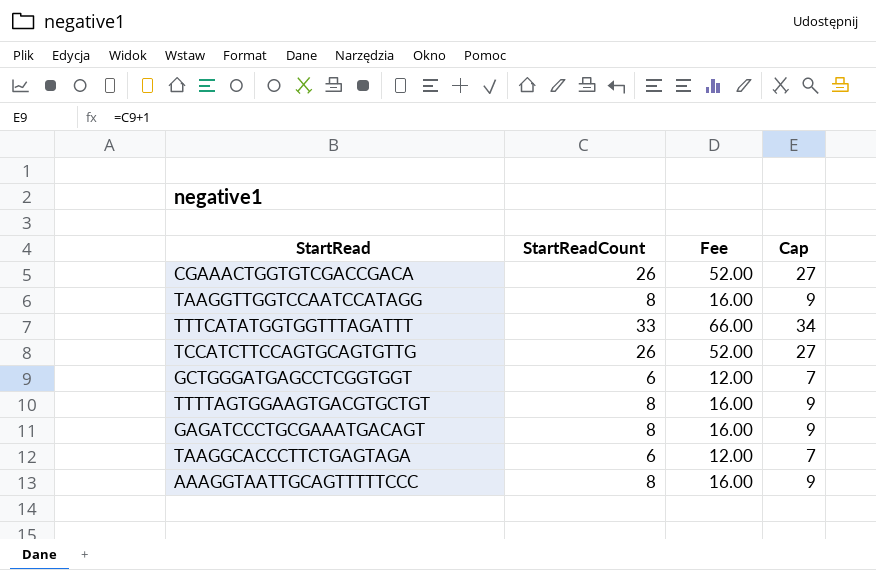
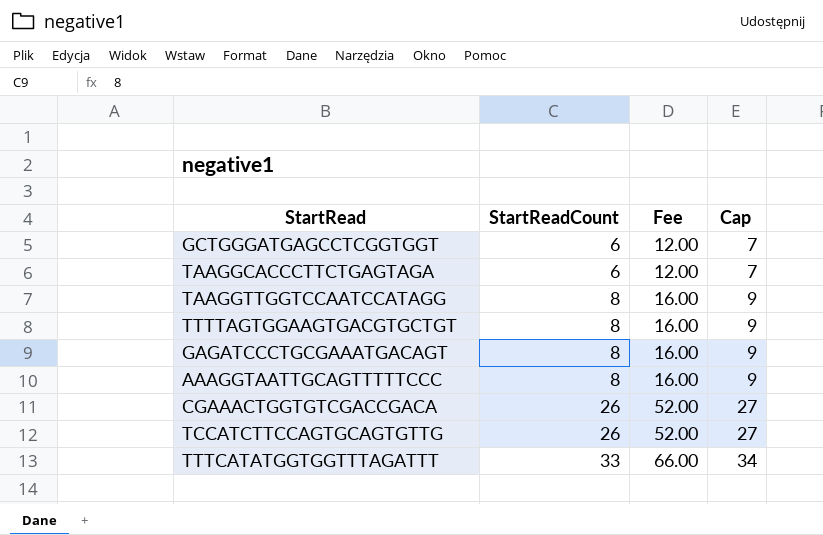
row order: none -> StartReadCount ascending

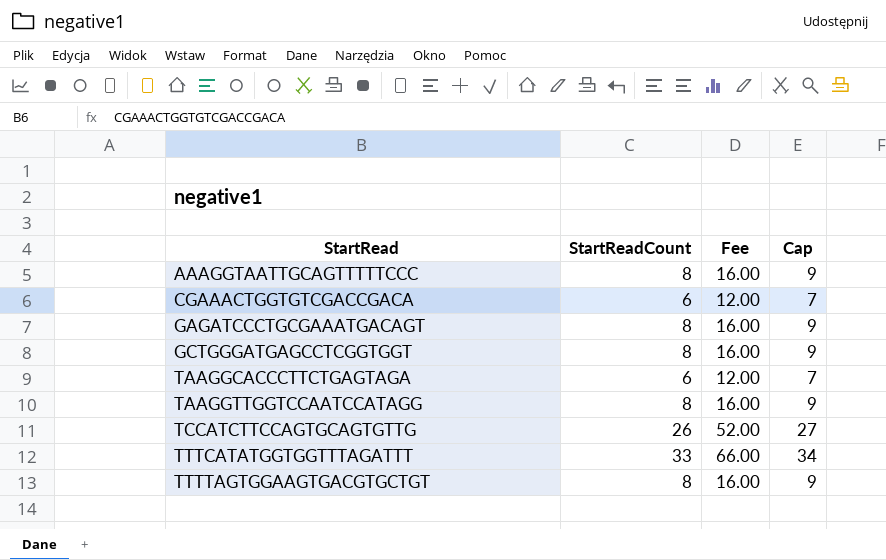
row order: StartReadCount ascending -> StartRead ascending
CGAAACTGGTGTCGACCGACA | StartReadCount: 26 -> 6
CGAAACTGGTGTCGACCGACA | Fee: 52.00 -> 12.00
CGAAACTGGTGTCGACCGACA | Cap: 27 -> 7
GCTGGGATGAGCCTCGGTGGT | StartReadCount: 6 -> 8
GCTGGGATGAGCCTCGGTGGT | Fee: 12.00 -> 16.00
GCTGGGATGAGCCTCGGTGGT | Cap: 7 -> 9

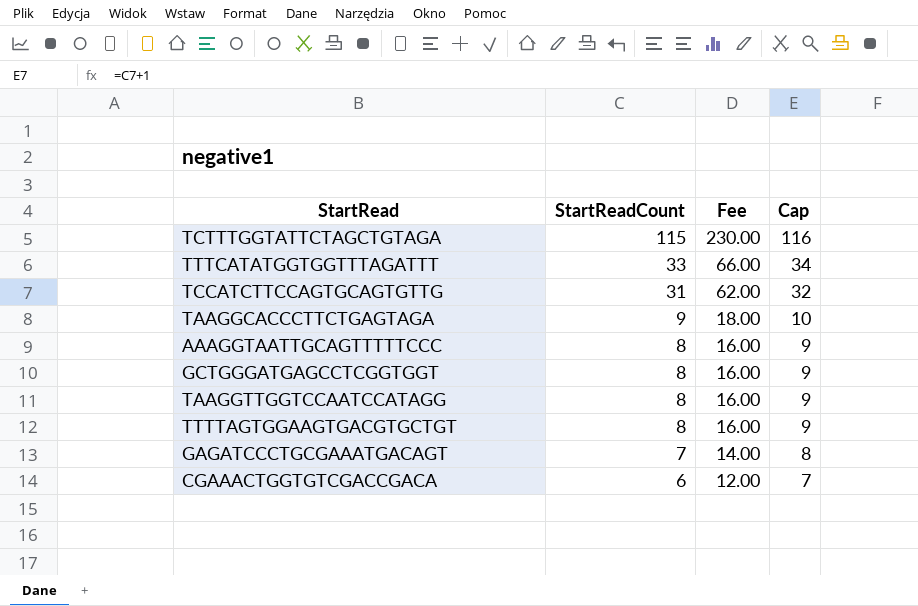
row order: StartRead ascending -> StartReadCount descending
row TCTTTGGTATTCTAGCTGTAGA: none -> 115 | 230.00 | 116
TCCATCTTCCAGTGCAGTGTTG | StartReadCount: 26 -> 31
TCCATCTTCCAGTGCAGTGTTG | Fee: 52.00 -> 62.00
TCCATCTTCCAGTGCAGTGTTG | Cap: 27 -> 32
TAAGGCACCCTTCTGAGTAGA | StartReadCount: 6 -> 9
TAAGGCACCCTTCTGAGTAGA | Fee: 12.00 -> 18.00
TAAGGCACCCTTCTGAGTAGA | Cap: 7 -> 10
GAGATCCCTGCGAAATGACAGT | StartReadCount: 8 -> 7
GAGATCCCTGCGAAATGACAGT | Fee: 16.00 -> 14.00
GAGATCCCTGCGAAATGACAGT | Cap: 9 -> 8

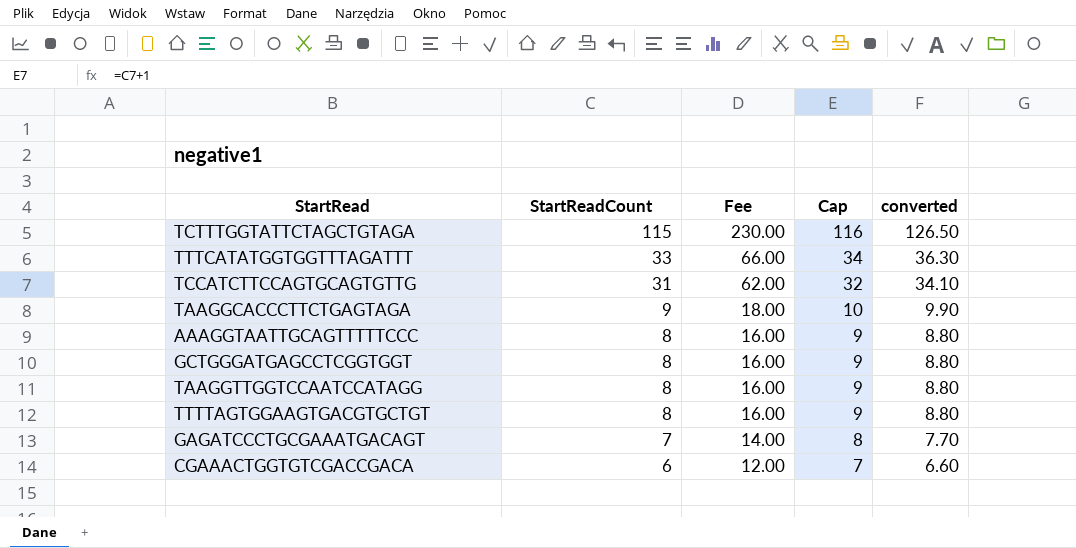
column converted | formula: none -> [StartReadCount] * 1.1

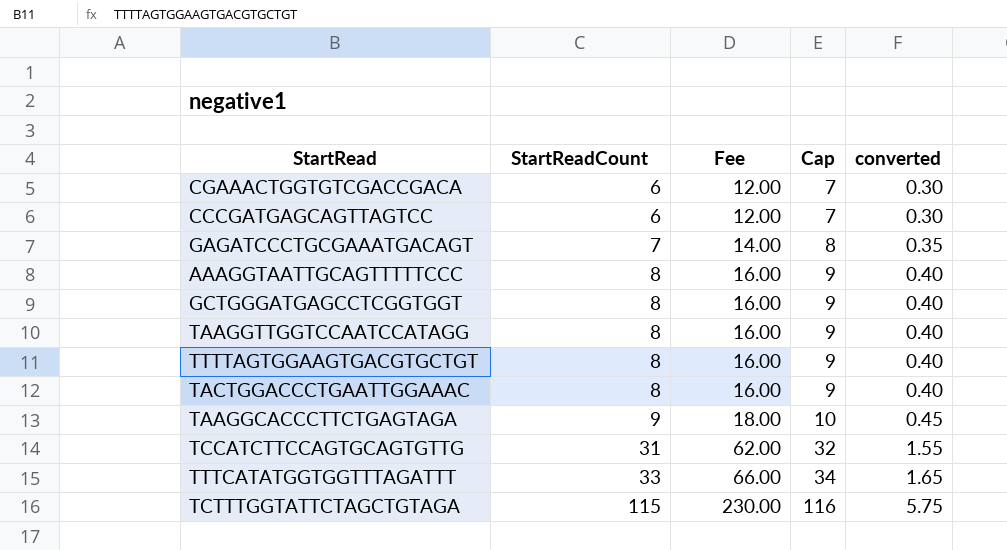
row order: StartReadCount descending -> StartReadCount ascending
column converted | formula: [StartReadCount] * 1.1 -> [StartReadCount] * 0.05
row CCCGATGAGCAGTTAGTCC: none -> 6 | 12.00 | 7 | 0.30
row TACTGGACCCTGAATTGGAAAC: none -> 8 | 16.00 | 9 | 0.40

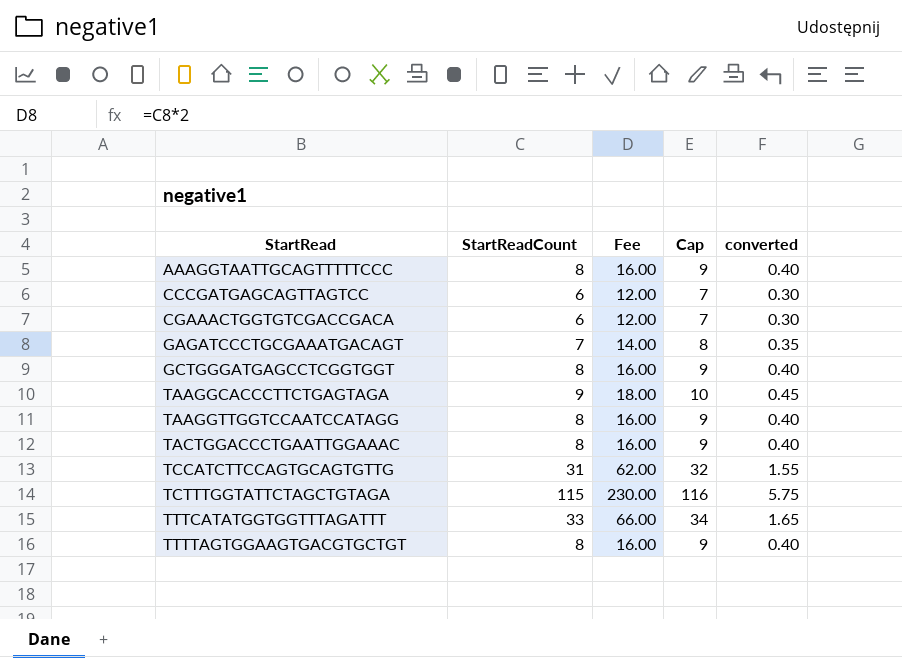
row order: StartReadCount ascending -> StartRead ascending

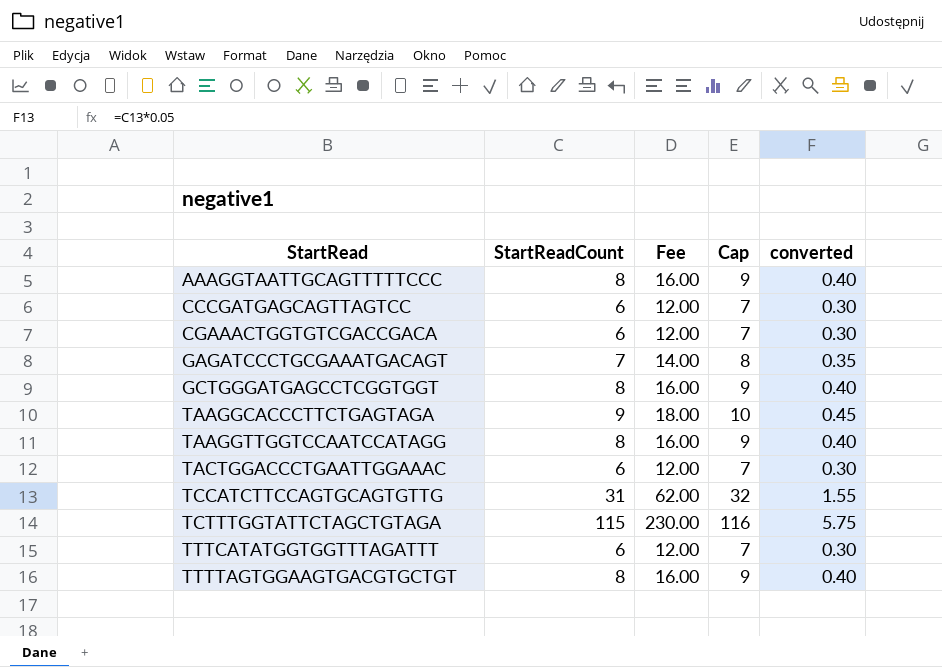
TACTGGACCCTGAATTGGAAAC | StartReadCount: 8 -> 6
TACTGGACCCTGAATTGGAAAC | Fee: 16.00 -> 12.00
TACTGGACCCTGAATTGGAAAC | Cap: 9 -> 7
TACTGGACCCTGAATTGGAAAC | converted: 0.40 -> 0.30
TTTCATATGGTGGTTTAGATTT | StartReadCount: 33 -> 6
TTTCATATGGTGGTTTAGATTT | Fee: 66.00 -> 12.00
TTTCATATGGTGGTTTAGATTT | Cap: 34 -> 7
TTTCATATGGTGGTTTAGATTT | converted: 1.65 -> 0.30

